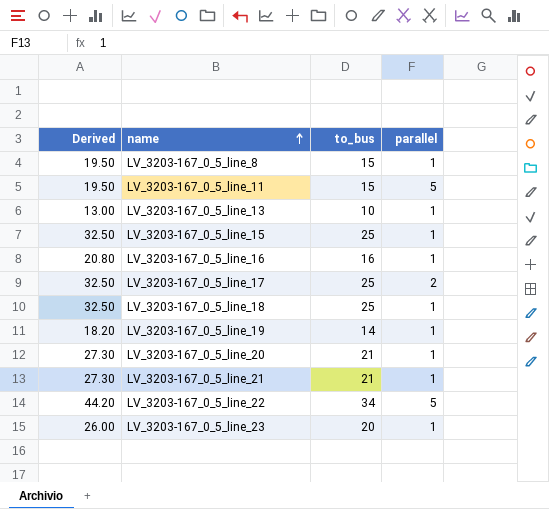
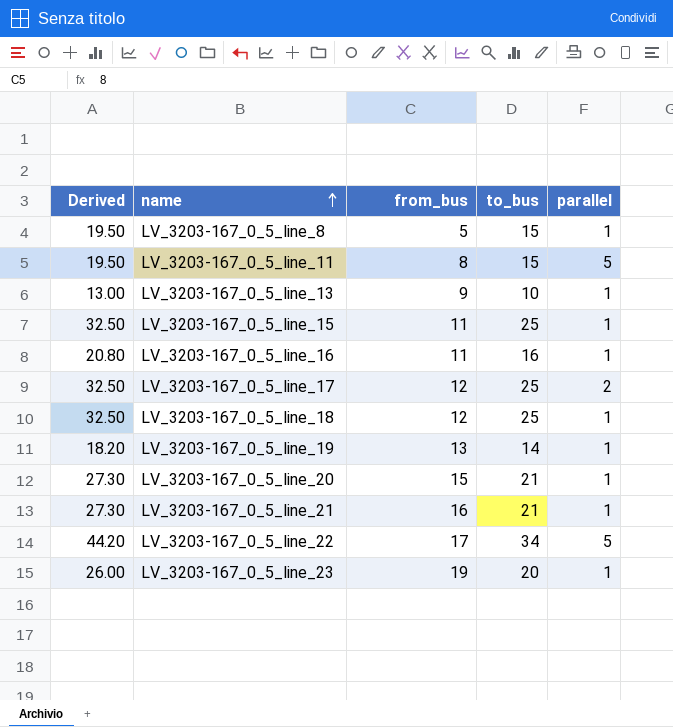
column from_bus | position: none -> 3

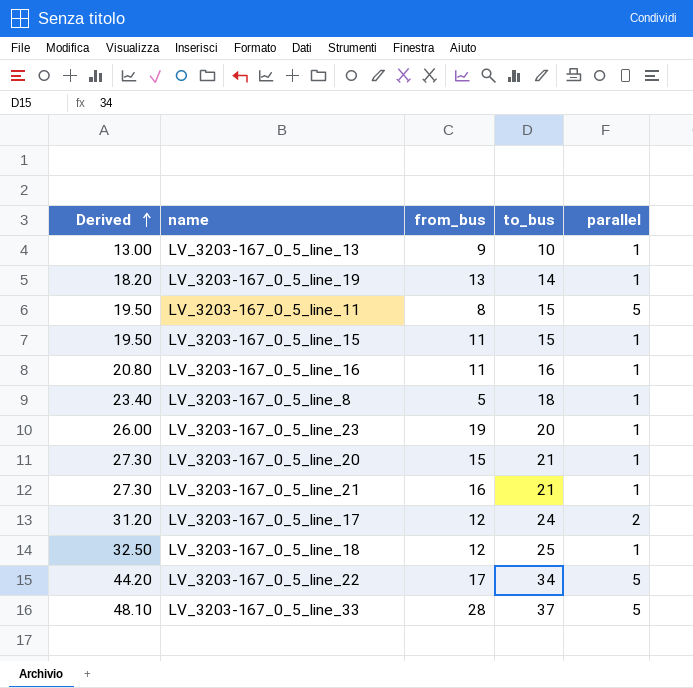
row order: name ascending -> Derived ascending
LV_3203-167_0_5_line_15 | Derived: 32.50 -> 19.50
LV_3203-167_0_5_line_15 | to_bus: 25 -> 15
LV_3203-167_0_5_line_8 | Derived: 19.50 -> 23.40
LV_3203-167_0_5_line_8 | to_bus: 15 -> 18
LV_3203-167_0_5_line_17 | Derived: 32.50 -> 31.20
LV_3203-167_0_5_line_17 | to_bus: 25 -> 24
row LV_3203-167_0_5_line_33: none -> 48.10 | 28 | 37 | 5

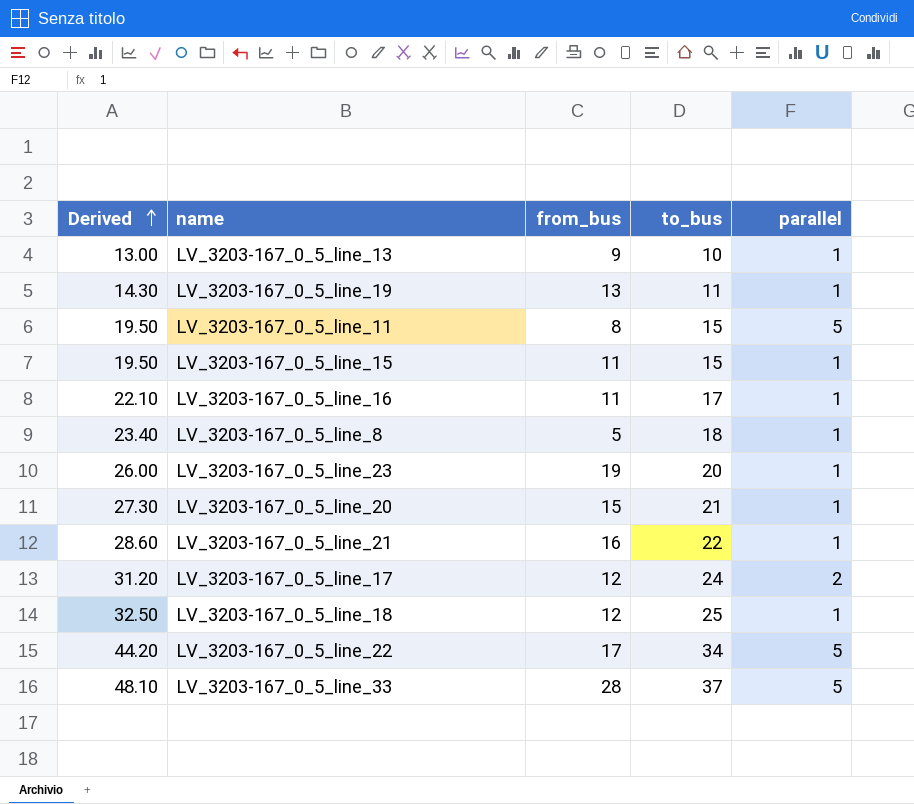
LV_3203-167_0_5_line_19 | Derived: 18.20 -> 14.30
LV_3203-167_0_5_line_19 | to_bus: 14 -> 11
LV_3203-167_0_5_line_16 | Derived: 20.80 -> 22.10
LV_3203-167_0_5_line_16 | to_bus: 16 -> 17
LV_3203-167_0_5_line_21 | Derived: 27.30 -> 28.60
LV_3203-167_0_5_line_21 | to_bus: 21 -> 22

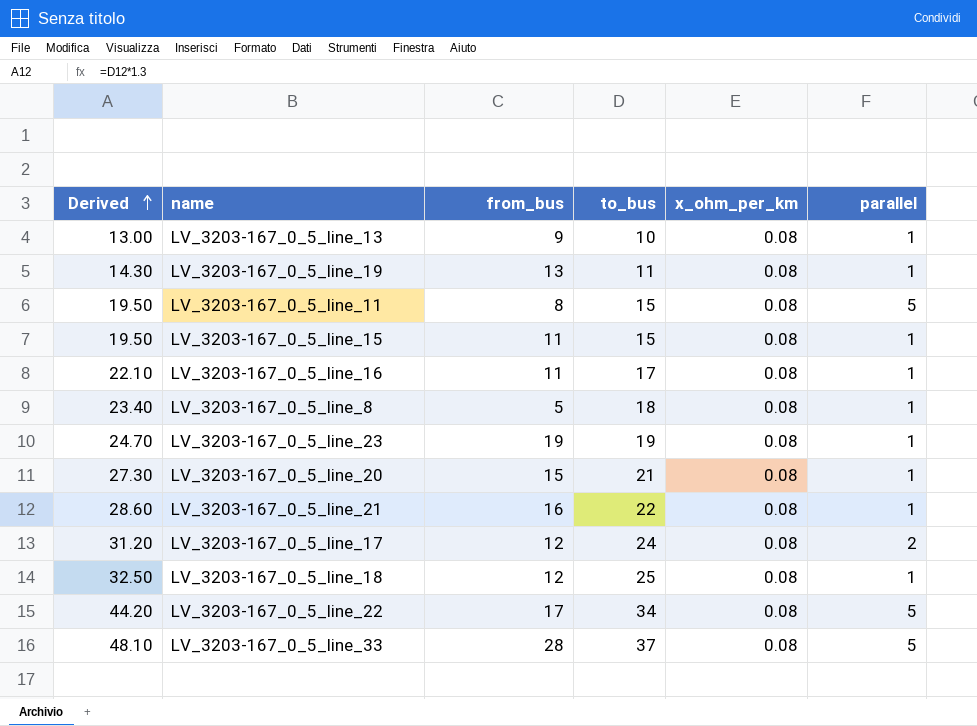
column x_ohm_per_km | position: none -> 5
LV_3203-167_0_5_line_23 | Derived: 26.00 -> 24.70
LV_3203-167_0_5_line_23 | to_bus: 20 -> 19

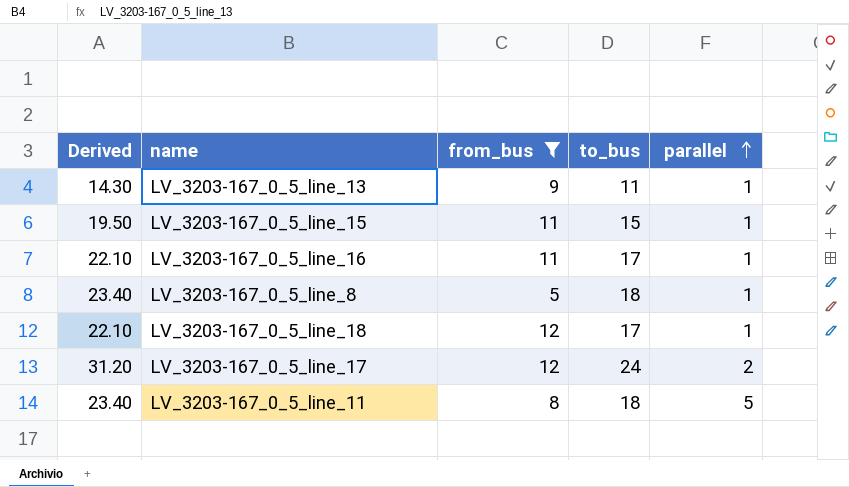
filter: none -> from_bus <= 12
row order: Derived ascending -> parallel ascending
column x_ohm_per_km | position: 5 -> none
LV_3203-167_0_5_line_13 | Derived: 13.00 -> 14.30
LV_3203-167_0_5_line_13 | to_bus: 10 -> 11
LV_3203-167_0_5_line_18 | Derived: 32.50 -> 22.10
LV_3203-167_0_5_line_18 | to_bus: 25 -> 17
LV_3203-167_0_5_line_11 | Derived: 19.50 -> 23.40
LV_3203-167_0_5_line_11 | to_bus: 15 -> 18

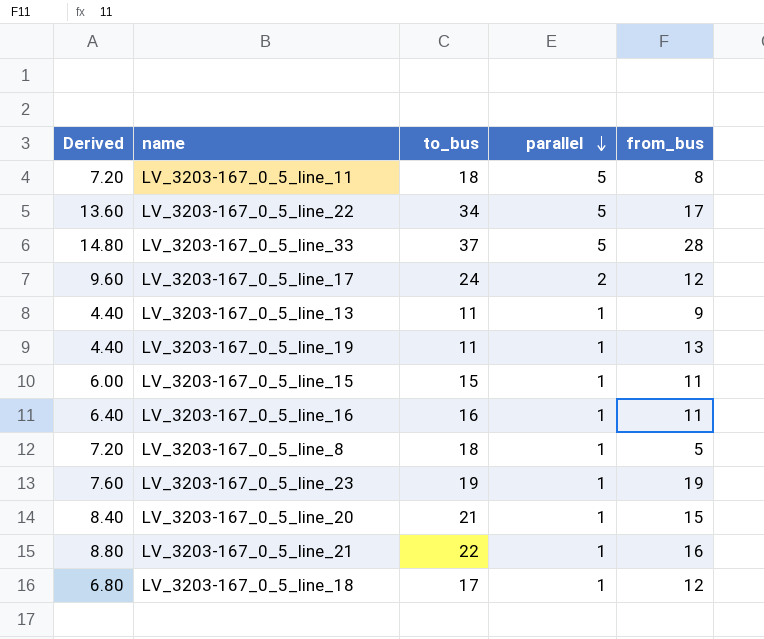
filter: from_bus <= 12 -> none
row order: parallel ascending -> parallel descending
column Derived | formula: [to_bus] * 1.3 -> [to_bus] * 0.4
column from_bus | position: 3 -> 5
LV_3203-167_0_5_line_16 | to_bus: 17 -> 16

